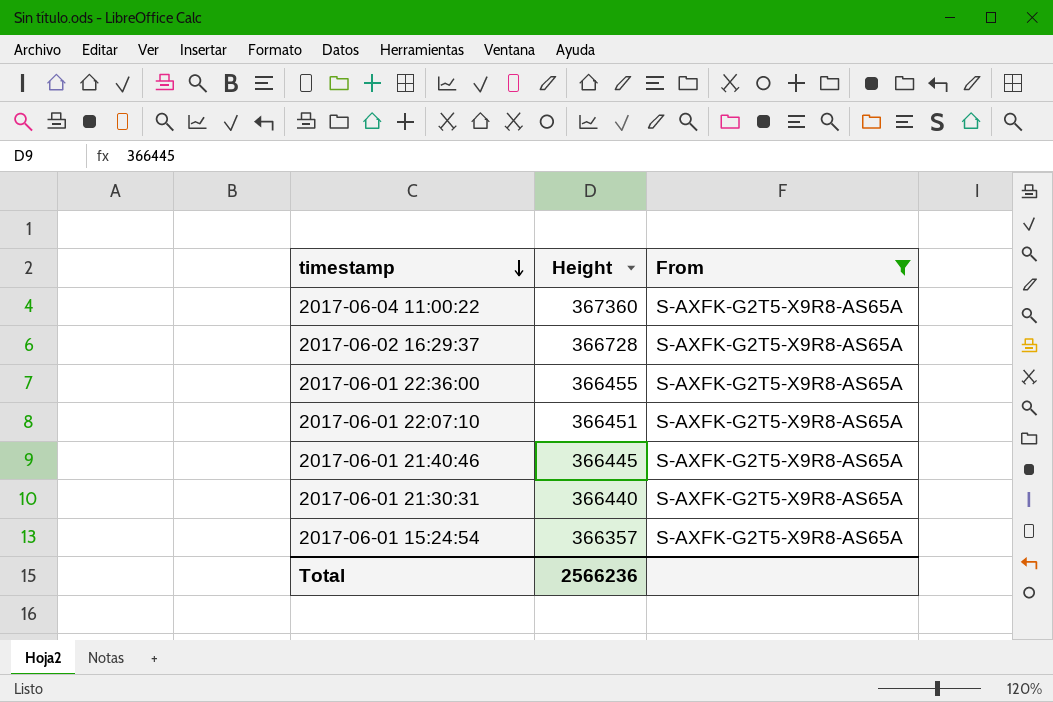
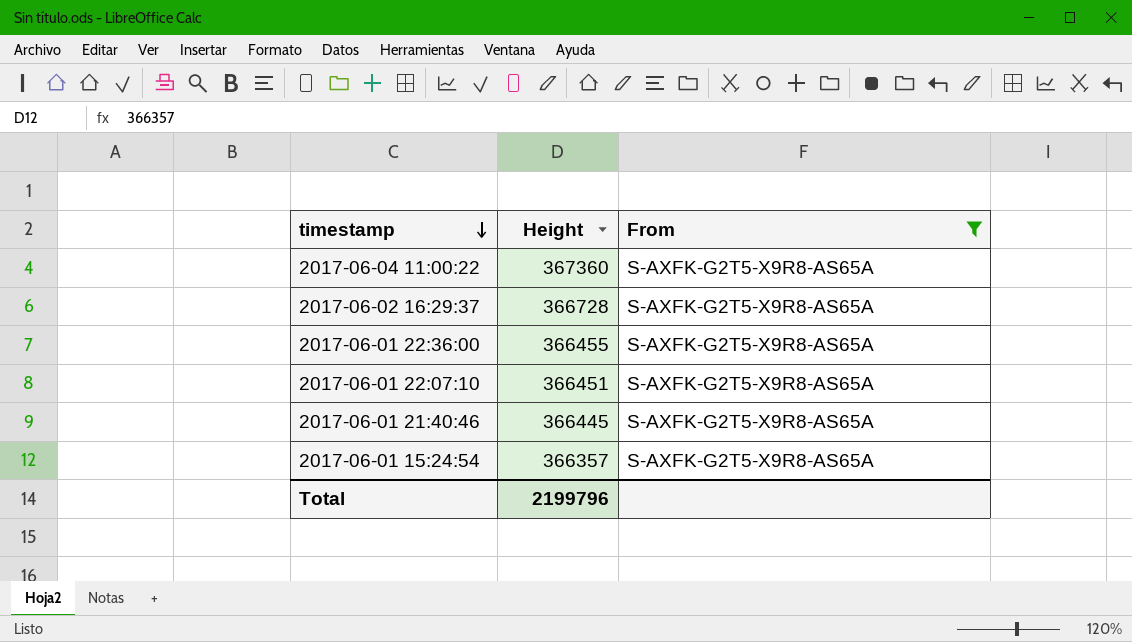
row 2017-06-01 21:30:31: 366440 | S-AXFK-G2T5-X9R8-AS65A -> none
Total | Height: 2566236 -> 2199796

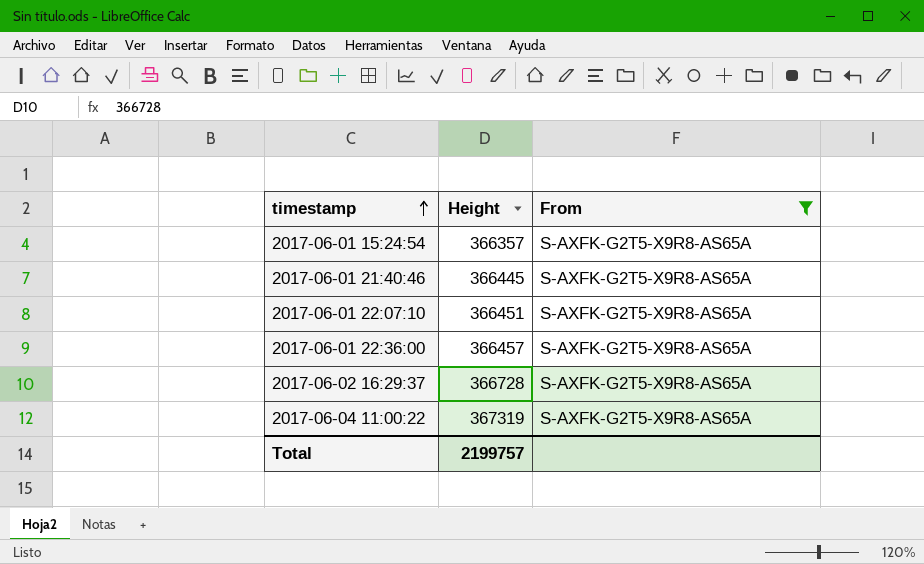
row order: timestamp descending -> timestamp ascending
2017-06-01 22:36:00 | Height: 366455 -> 366457
2017-06-04 11:00:22 | Height: 367360 -> 367319
Total | Height: 2199796 -> 2199757

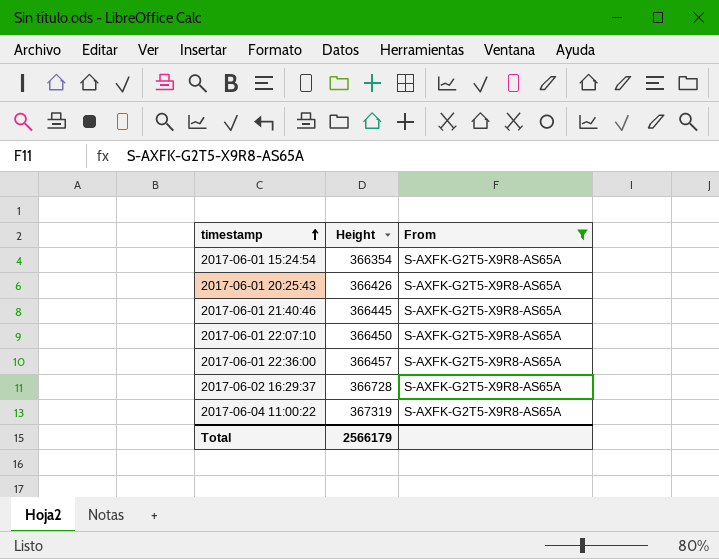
2017-06-01 15:24:54 | Height: 366357 -> 366354
row 2017-06-01 20:25:43: none -> 366426 | S-AXFK-G2T5-X9R8-AS65A
2017-06-01 22:07:10 | Height: 366451 -> 366450
Total | Height: 2199757 -> 2566179

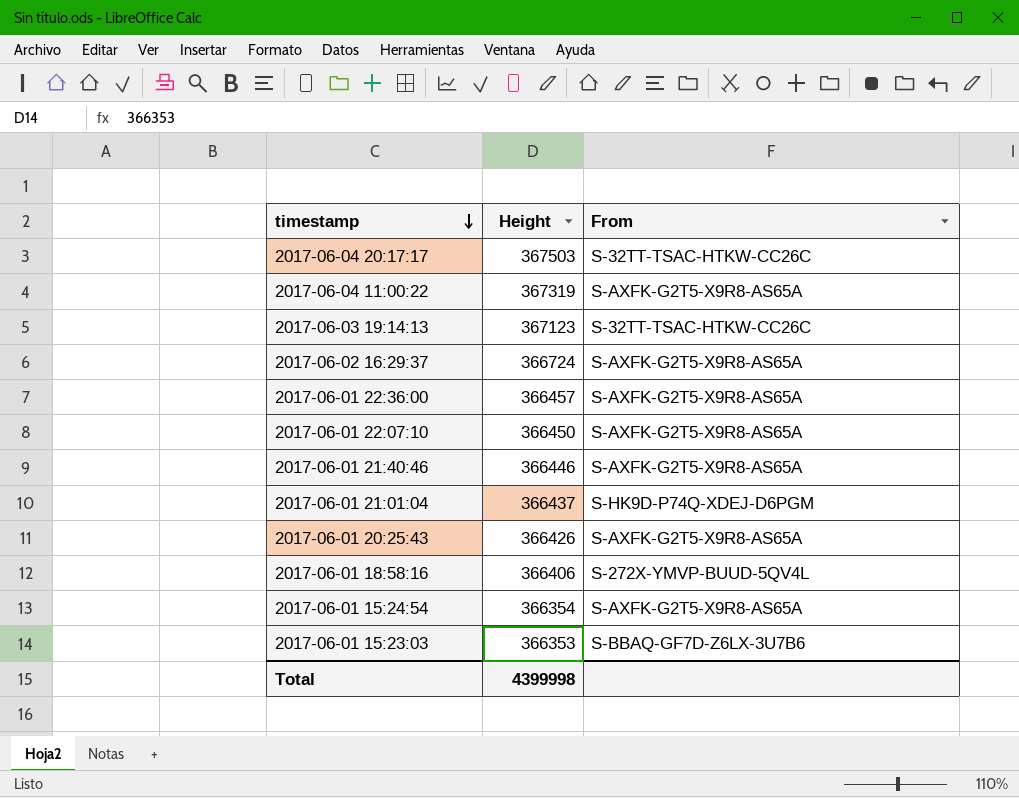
filter: From = S-AXFK-G2T5-X9R8-AS65A -> none
row order: timestamp ascending -> timestamp descending
2017-06-02 16:29:37 | Height: 366728 -> 366724
2017-06-01 21:40:46 | Height: 366445 -> 366446
Total | Height: 2566179 -> 4399998

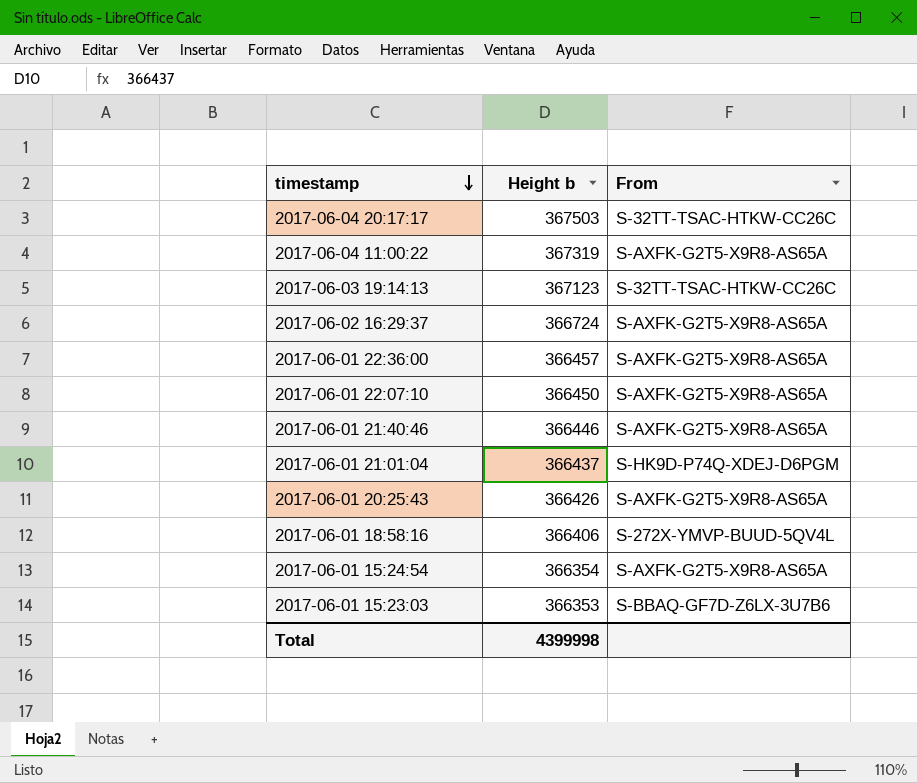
column name: Height -> Height b

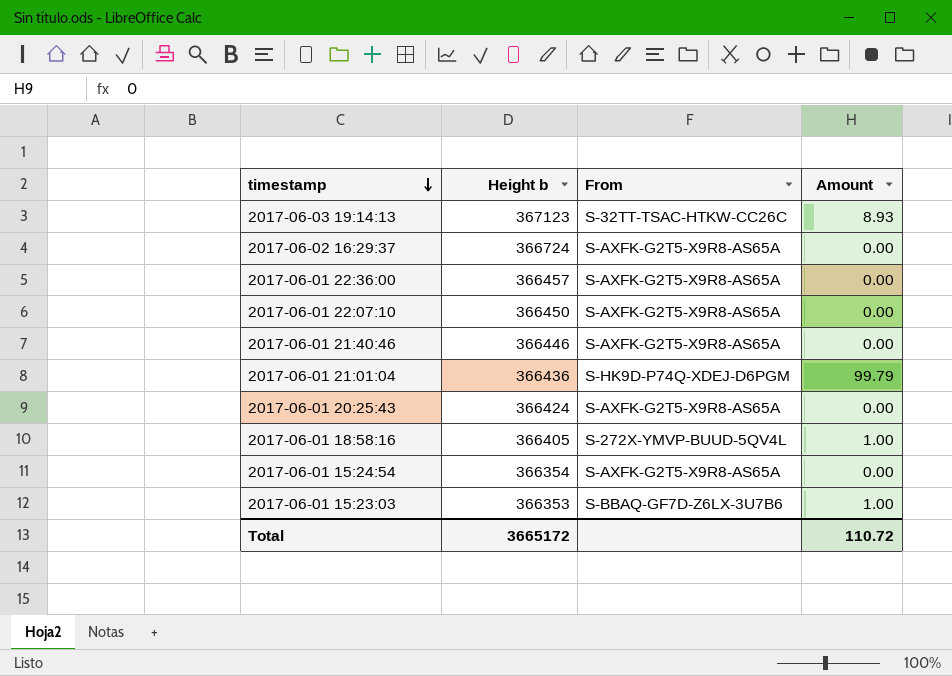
column Amount | position: none -> 4
row 2017-06-04 20:17:17: 367503 | S-32TT-TSAC-HTKW-CC26C -> none
row 2017-06-04 11:00:22: 367319 | S-AXFK-G2T5-X9R8-AS65A -> none
2017-06-01 21:01:04 | Height b: 366437 -> 366436
2017-06-01 20:25:43 | Height b: 366426 -> 366424
2017-06-01 18:58:16 | Height b: 366406 -> 366405
Total | Height b: 4399998 -> 3665172

